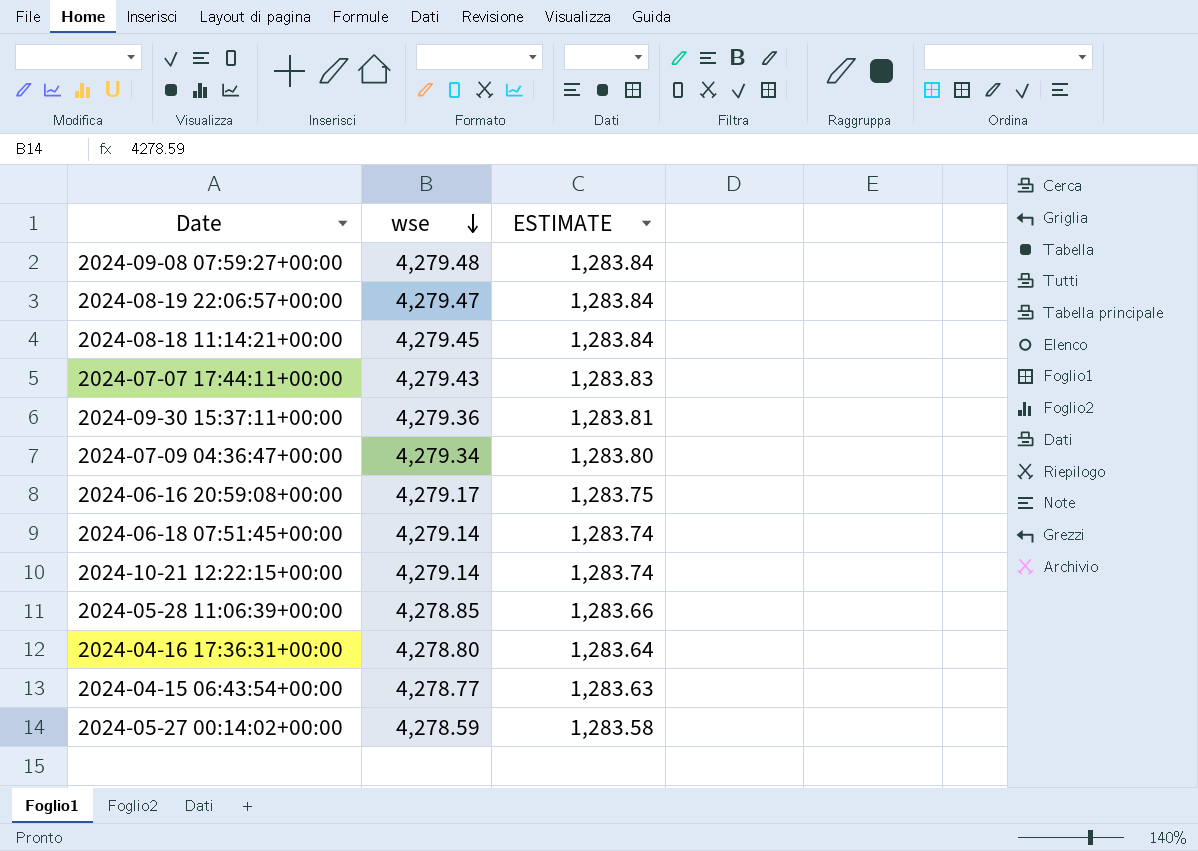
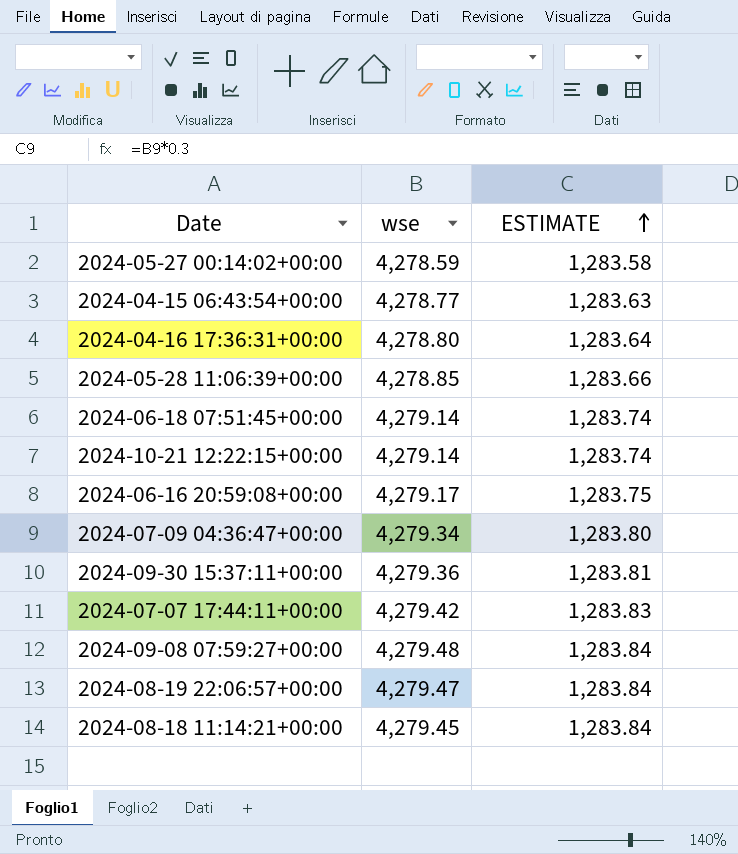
row order: wse descending -> ESTIMATE ascending
2024-07-07 17:44:11+00:00 | wse: 4,279.43 -> 4,279.42

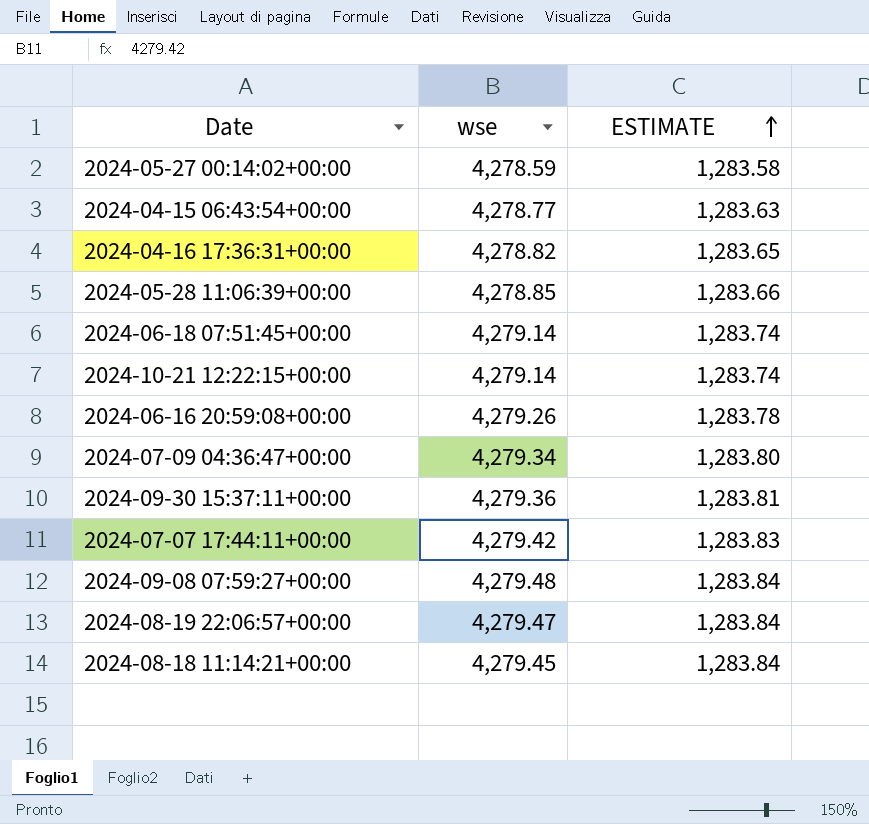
2024-04-16 17:36:31+00:00 | wse: 4,278.80 -> 4,278.82
2024-04-16 17:36:31+00:00 | ESTIMATE: 1,283.64 -> 1,283.65
2024-06-16 20:59:08+00:00 | wse: 4,279.17 -> 4,279.26
2024-06-16 20:59:08+00:00 | ESTIMATE: 1,283.75 -> 1,283.78

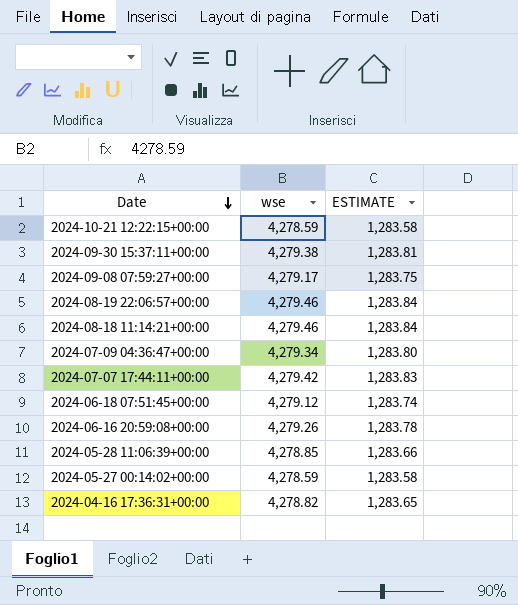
row order: ESTIMATE ascending -> Date descending
row 2024-04-15 06:43:54+00:00: 4,278.77 | 1,283.63 -> none
2024-10-21 12:22:15+00:00 | wse: 4,279.14 -> 4,278.59
2024-10-21 12:22:15+00:00 | ESTIMATE: 1,283.74 -> 1,283.58
2024-09-30 15:37:11+00:00 | wse: 4,279.36 -> 4,279.38
2024-09-08 07:59:27+00:00 | wse: 4,279.48 -> 4,279.17
2024-09-08 07:59:27+00:00 | ESTIMATE: 1,283.84 -> 1,283.75
2024-08-19 22:06:57+00:00 | wse: 4,279.47 -> 4,279.46
2024-08-18 11:14:21+00:00 | wse: 4,279.45 -> 4,279.46
2024-06-18 07:51:45+00:00 | wse: 4,279.14 -> 4,279.12

